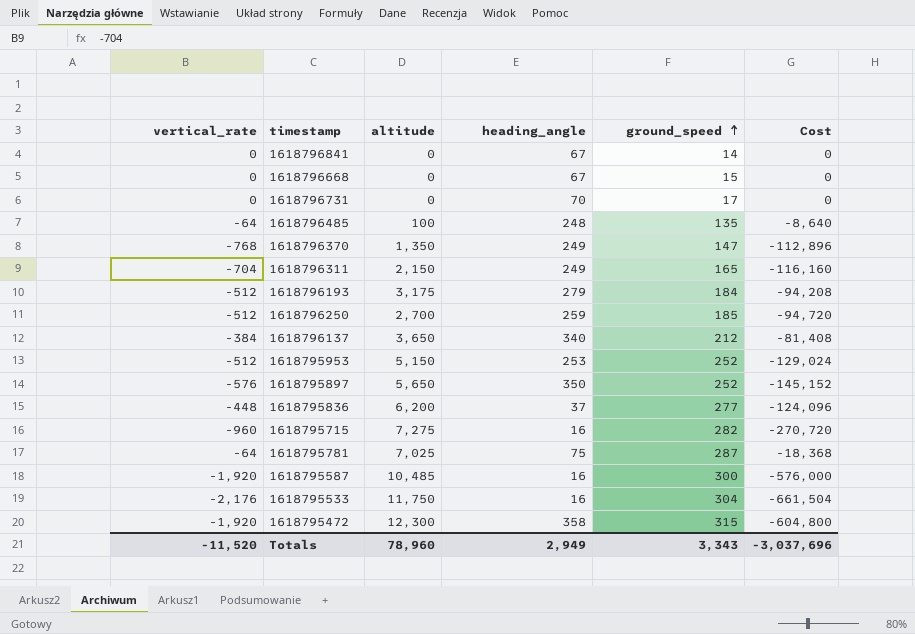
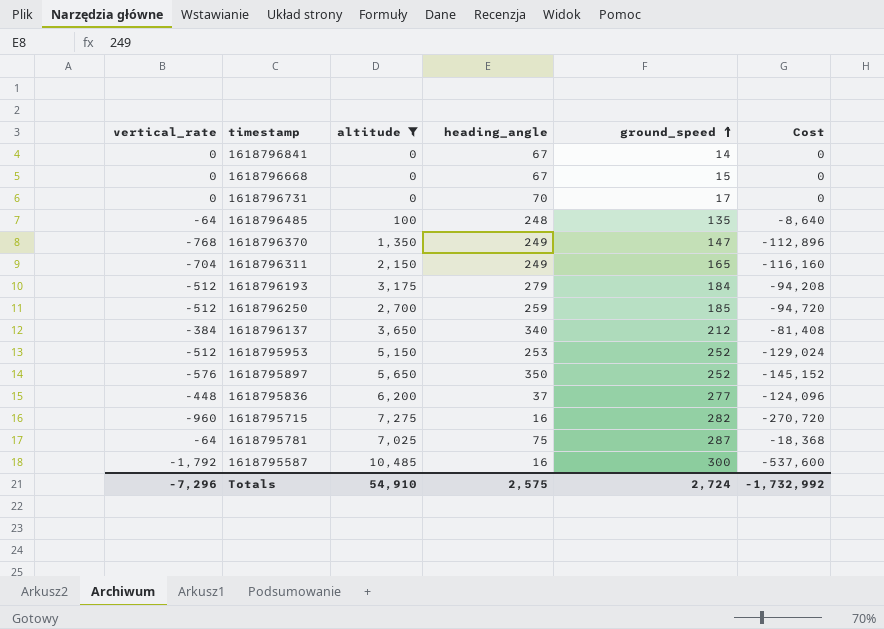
filter: none -> altitude <= 10,485
1618795587 | vertical_rate: -1,920 -> -1,792
1618795587 | Cost: -576,000 -> -537,600
Totals | vertical_rate: -11,520 -> -7,296
Totals | altitude: 78,960 -> 54,910
Totals | heading_angle: 2,949 -> 2,575
Totals | ground_speed: 3,343 -> 2,724
Totals | Cost: -3,037,696 -> -1,732,992

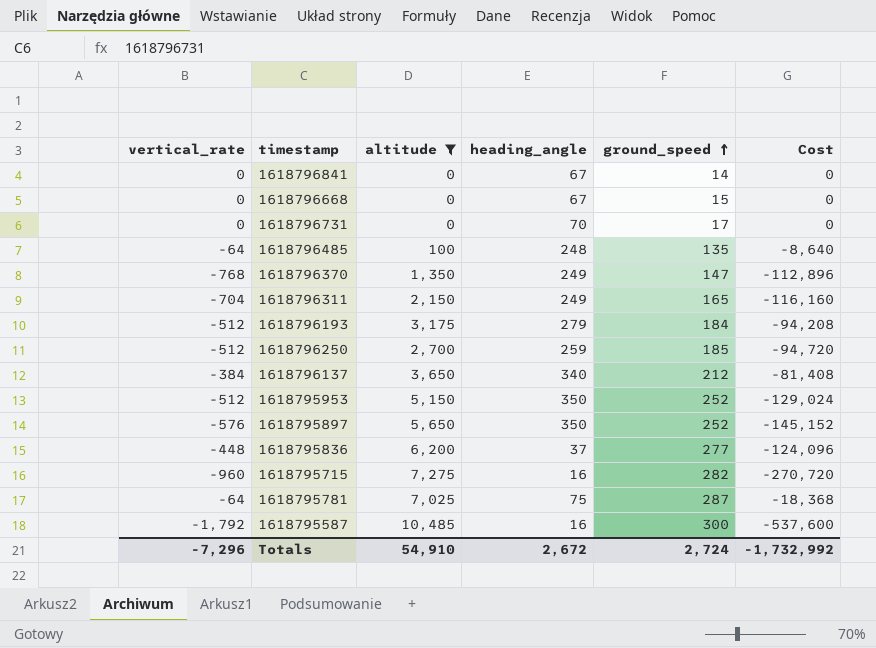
1618795953 | heading_angle: 253 -> 350
Totals | heading_angle: 2,575 -> 2,672

